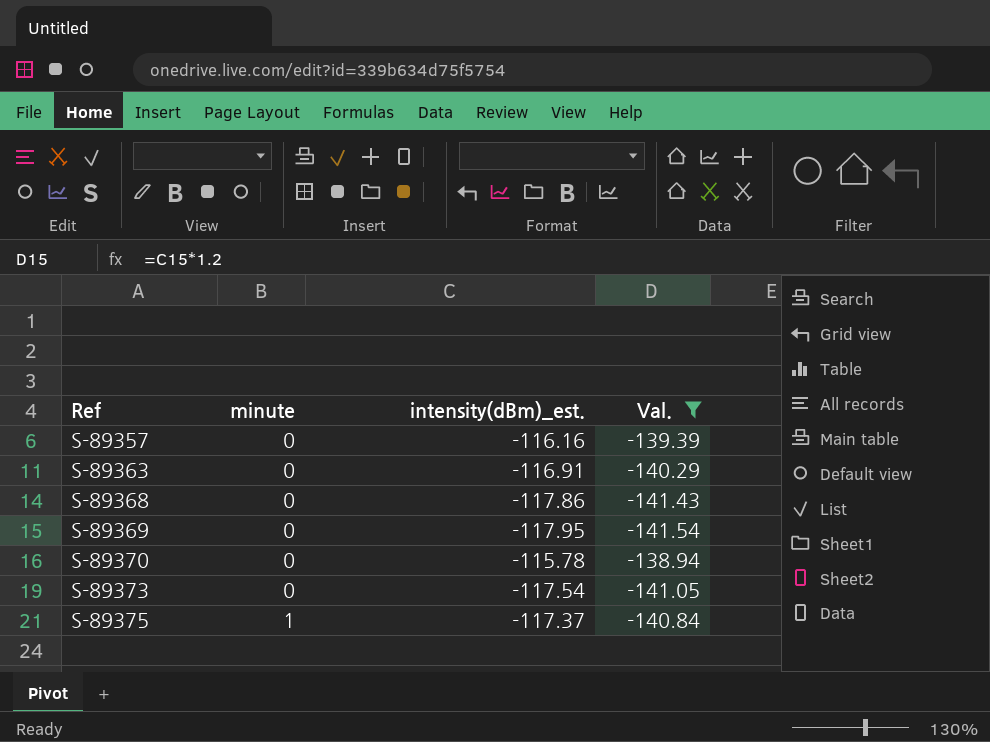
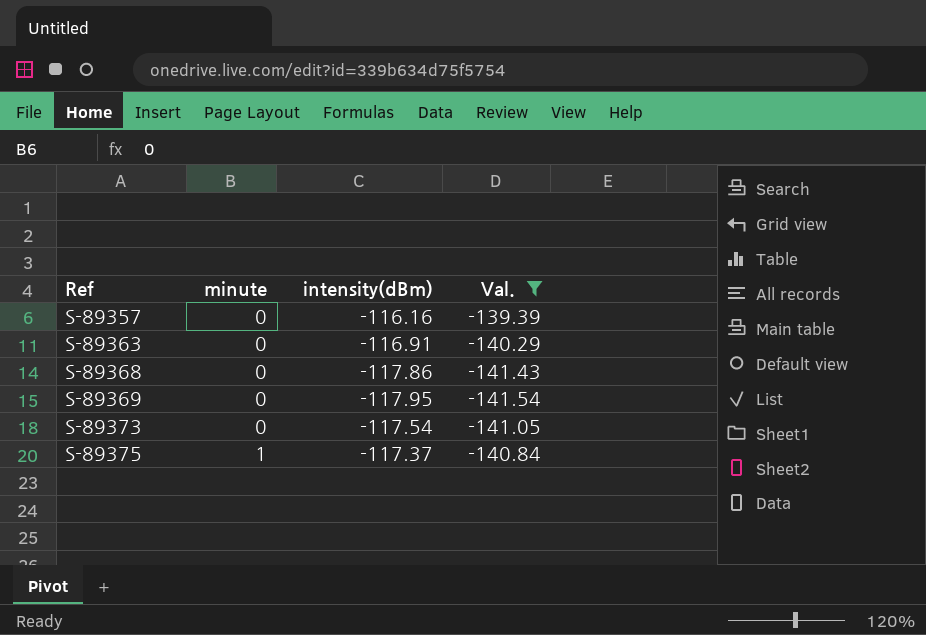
column name: intensity(dBm)_est. -> intensity(dBm)
row S-89370: 0 | -115.78 | -138.94 -> none

